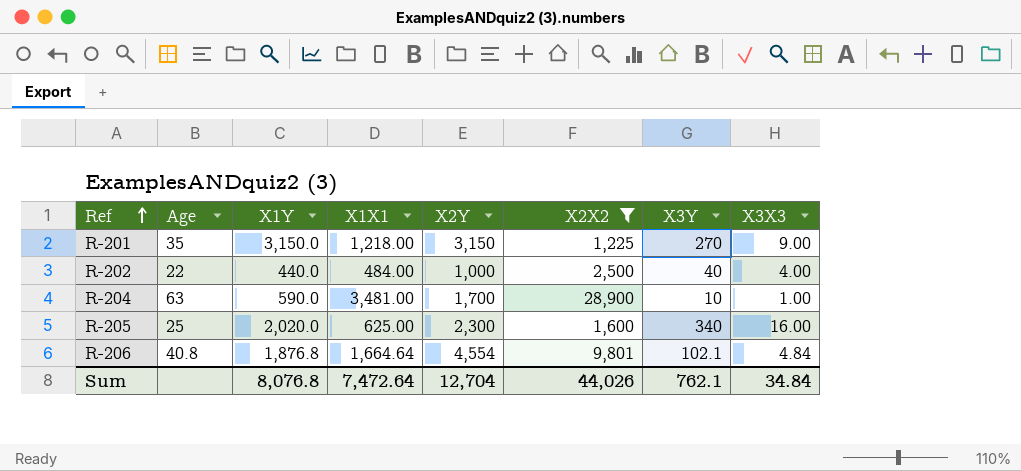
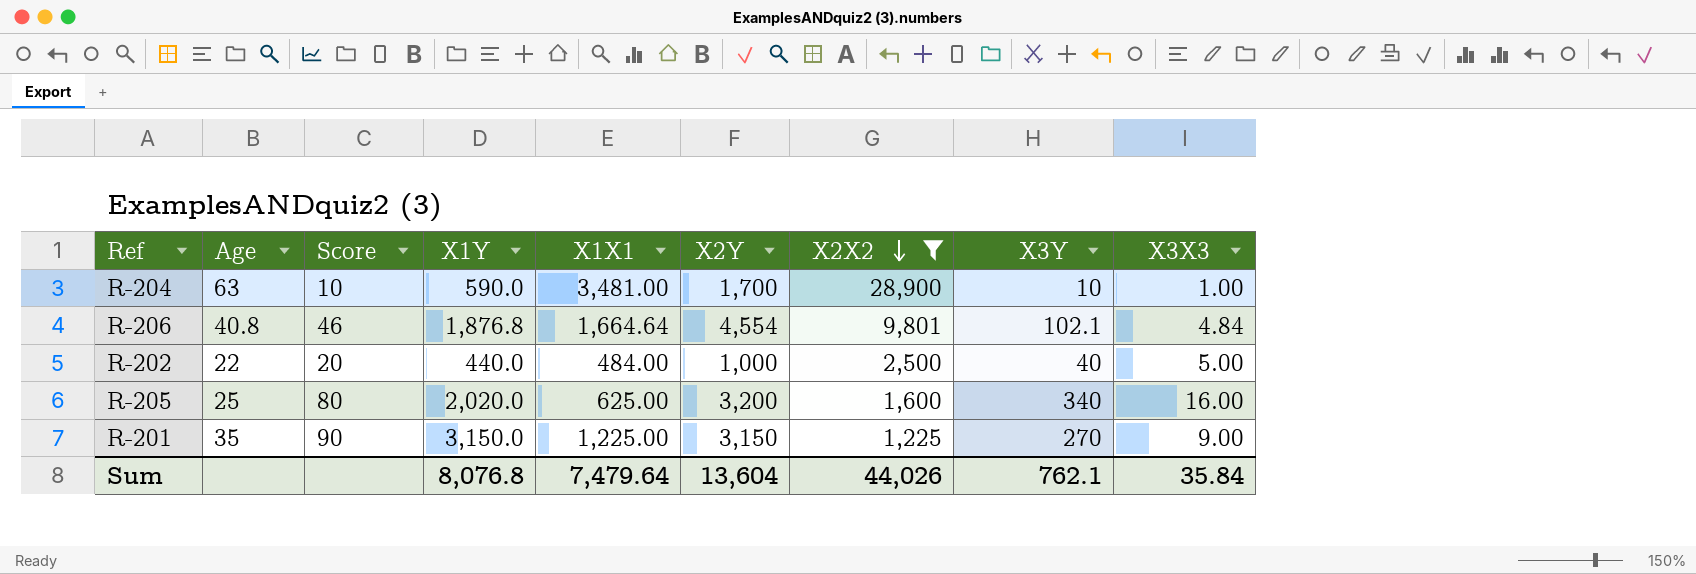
row order: Ref ascending -> X2X2 descending
column Score | position: none -> 3
R-202 | X3X3: 4.00 -> 5.00
R-205 | X2Y: 2,300 -> 3,200
R-201 | X1X1: 1,218.00 -> 1,225.00
Sum | X1X1: 7,472.64 -> 7,479.64
Sum | X2Y: 12,704 -> 13,604
Sum | X3X3: 34.84 -> 35.84

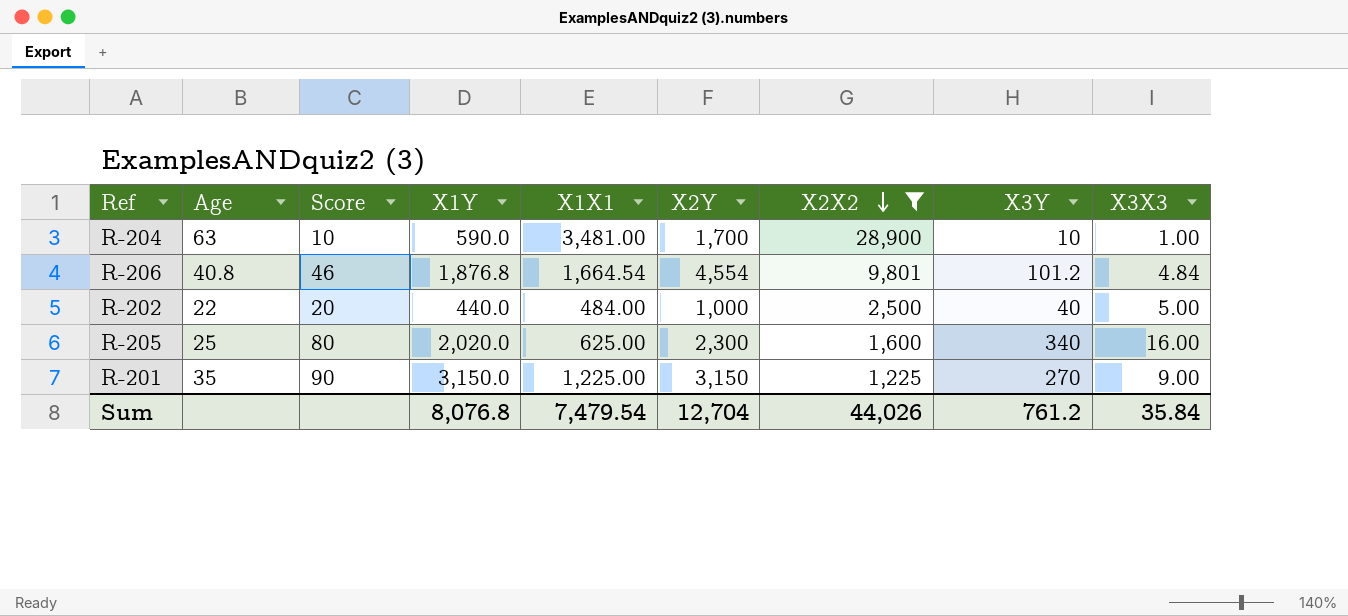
R-206 | X1X1: 1,664.64 -> 1,664.54
R-206 | X3Y: 102.1 -> 101.2
R-205 | X2Y: 3,200 -> 2,300
Sum | X1X1: 7,479.64 -> 7,479.54
Sum | X2Y: 13,604 -> 12,704
Sum | X3Y: 762.1 -> 761.2

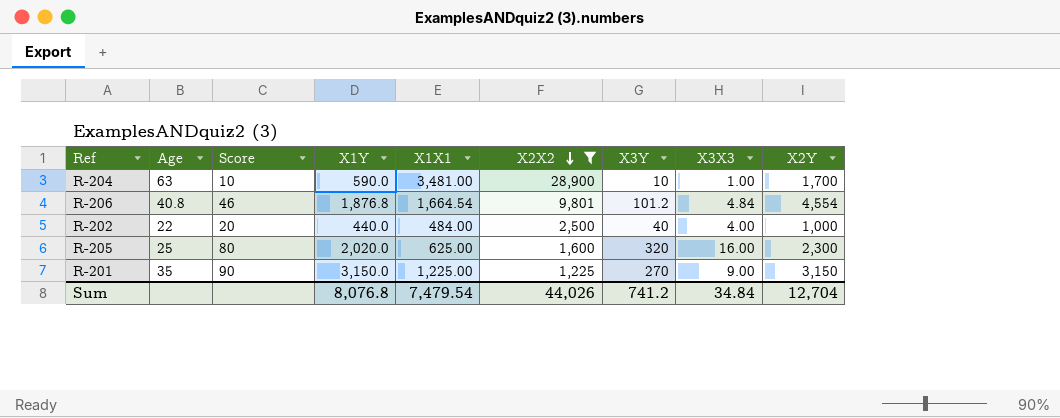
column X2Y | position: 6 -> 9
R-202 | X3X3: 5.00 -> 4.00
R-205 | X3Y: 340 -> 320
Sum | X3Y: 761.2 -> 741.2
Sum | X3X3: 35.84 -> 34.84

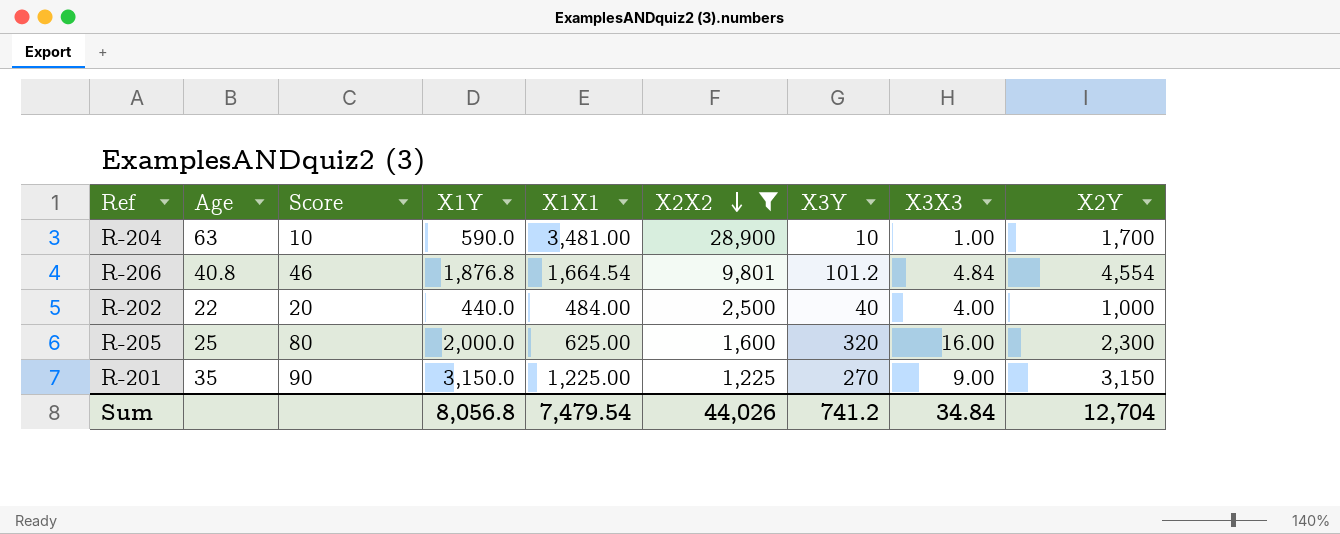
R-205 | X1Y: 2,020.0 -> 2,000.0
Sum | X1Y: 8,076.8 -> 8,056.8

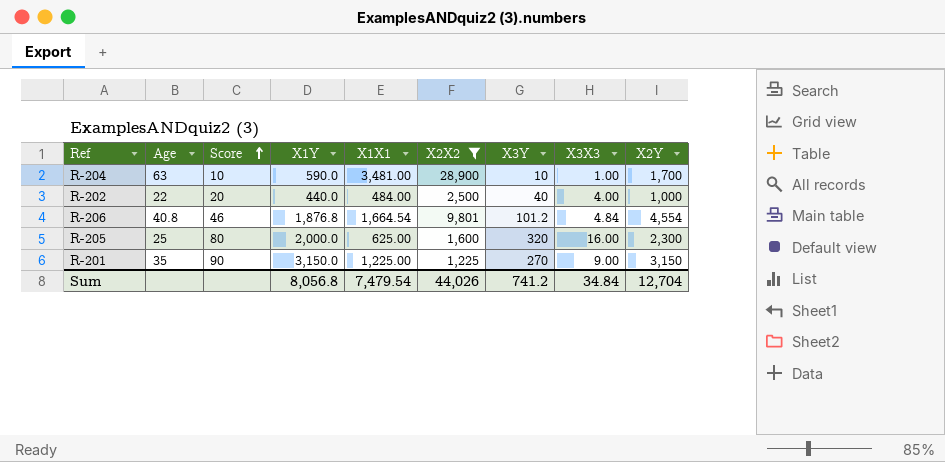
row order: X2X2 descending -> Score ascending

